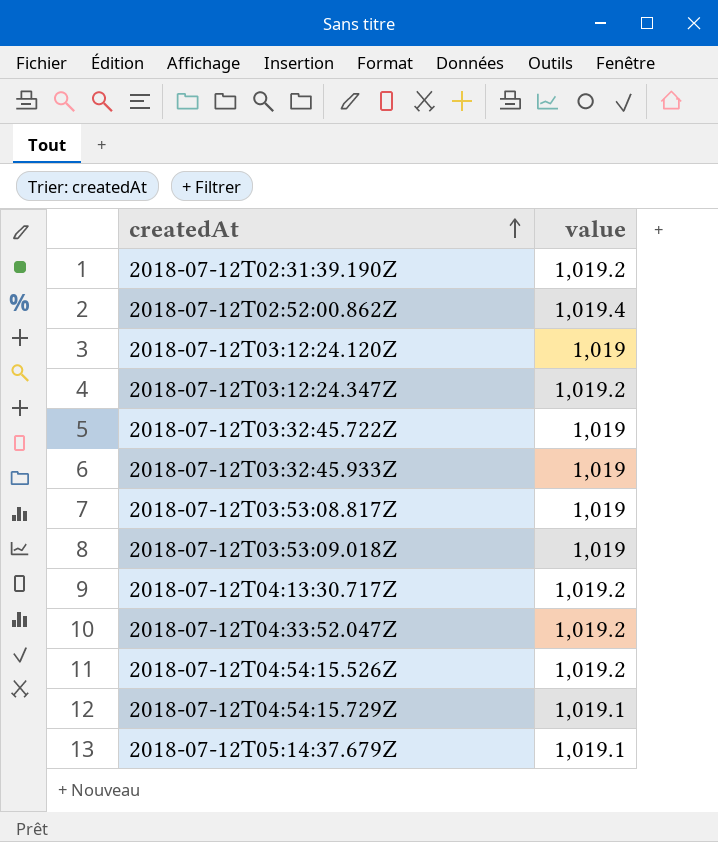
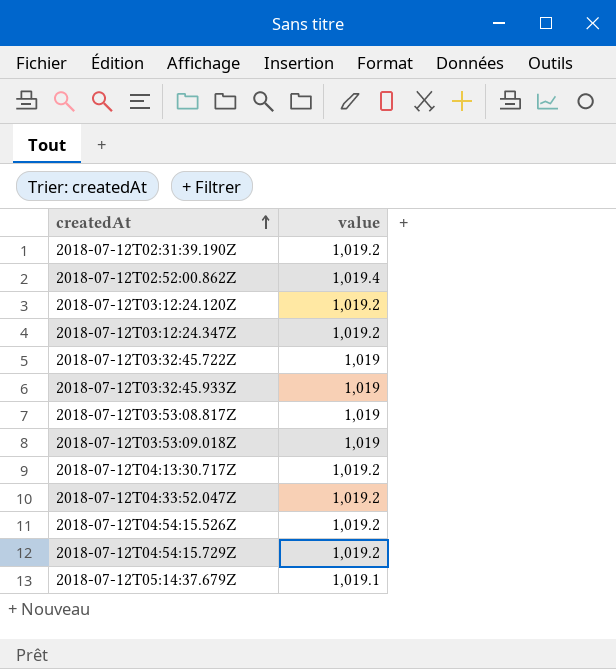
2018-07-12T03:12:24.120Z | value: 1,019 -> 1,019.2
2018-07-12T04:54:15.729Z | value: 1,019.1 -> 1,019.2

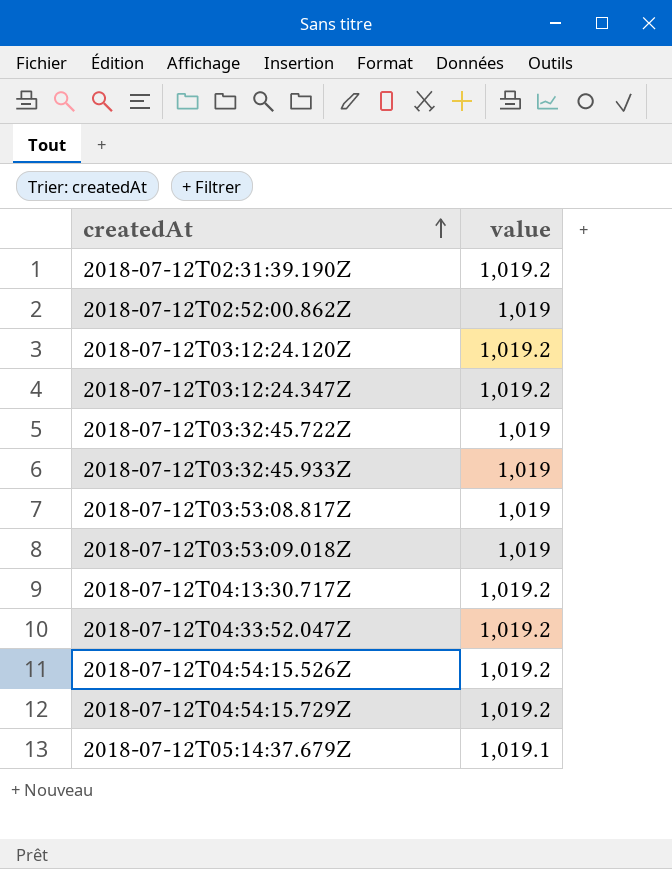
2018-07-12T02:52:00.862Z | value: 1,019.4 -> 1,019

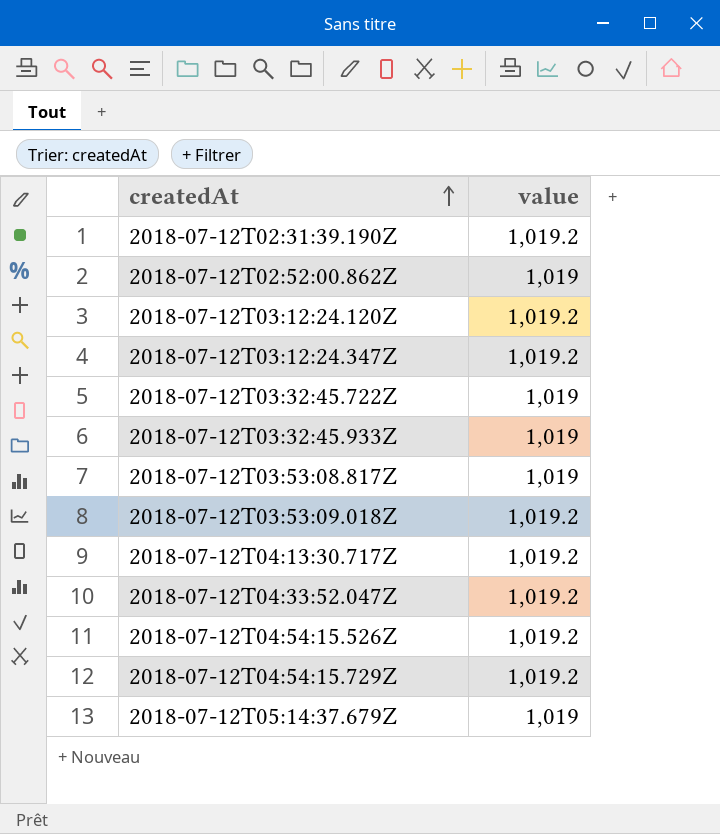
2018-07-12T03:53:09.018Z | value: 1,019 -> 1,019.2
2018-07-12T05:14:37.679Z | value: 1,019.1 -> 1,019

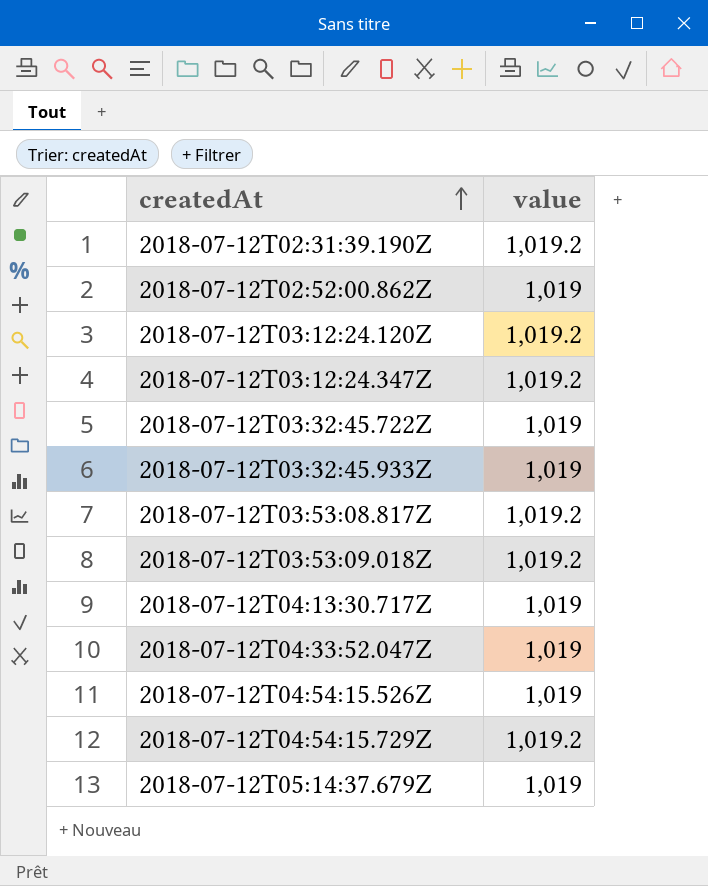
2018-07-12T03:53:08.817Z | value: 1,019 -> 1,019.2
2018-07-12T04:13:30.717Z | value: 1,019.2 -> 1,019
2018-07-12T04:33:52.047Z | value: 1,019.2 -> 1,019
2018-07-12T04:54:15.526Z | value: 1,019.2 -> 1,019

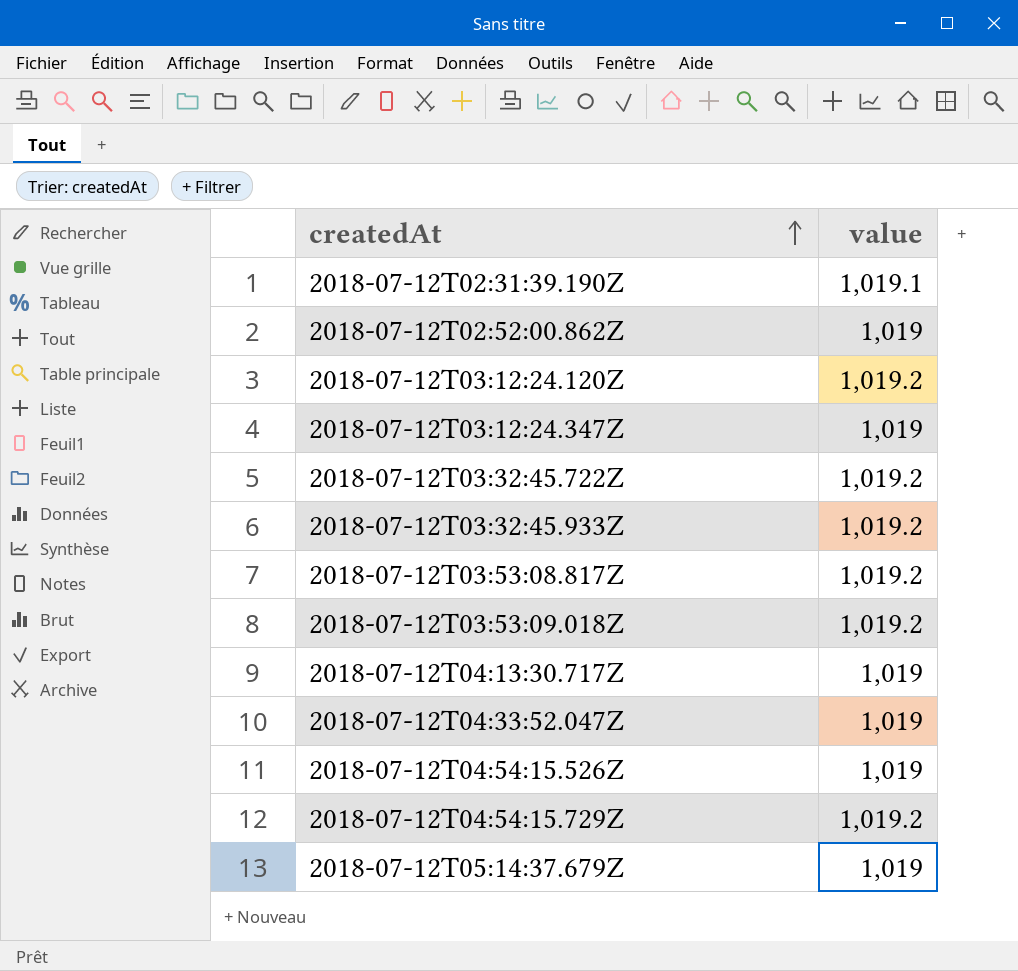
2018-07-12T02:31:39.190Z | value: 1,019.2 -> 1,019.1
2018-07-12T03:12:24.347Z | value: 1,019.2 -> 1,019
2018-07-12T03:32:45.722Z | value: 1,019 -> 1,019.2
2018-07-12T03:32:45.933Z | value: 1,019 -> 1,019.2

